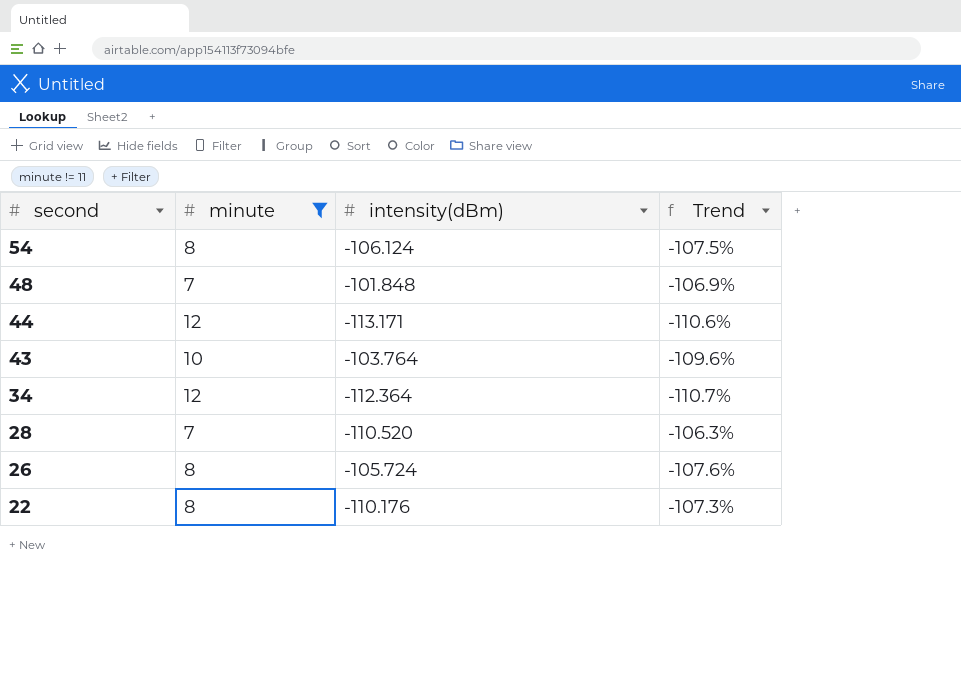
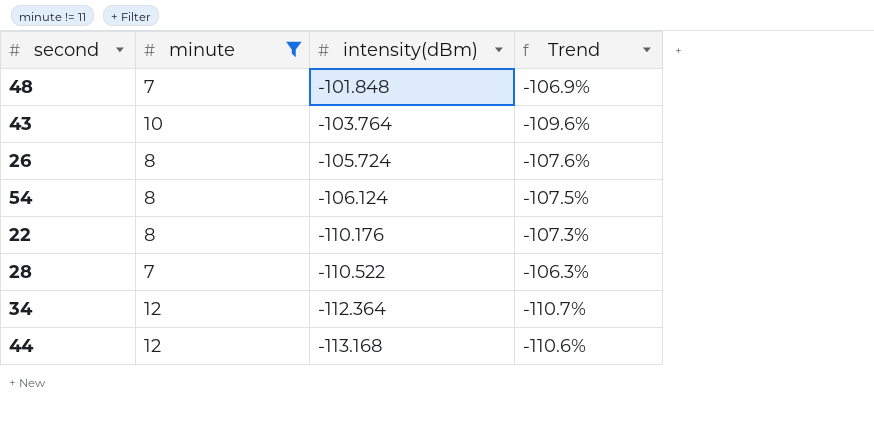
row order: second descending -> intensity(dBm) descending
28 | intensity(dBm): -110.520 -> -110.522
44 | intensity(dBm): -113.171 -> -113.168

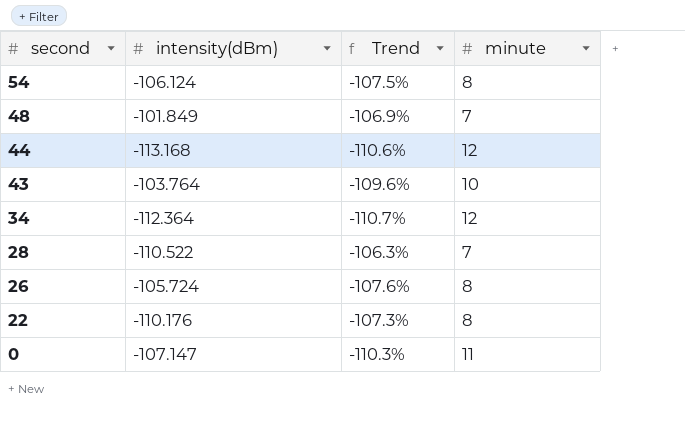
filter: minute != 11 -> none
row order: intensity(dBm) descending -> second descending
column minute | position: 2 -> 4
48 | intensity(dBm): -101.848 -> -101.849

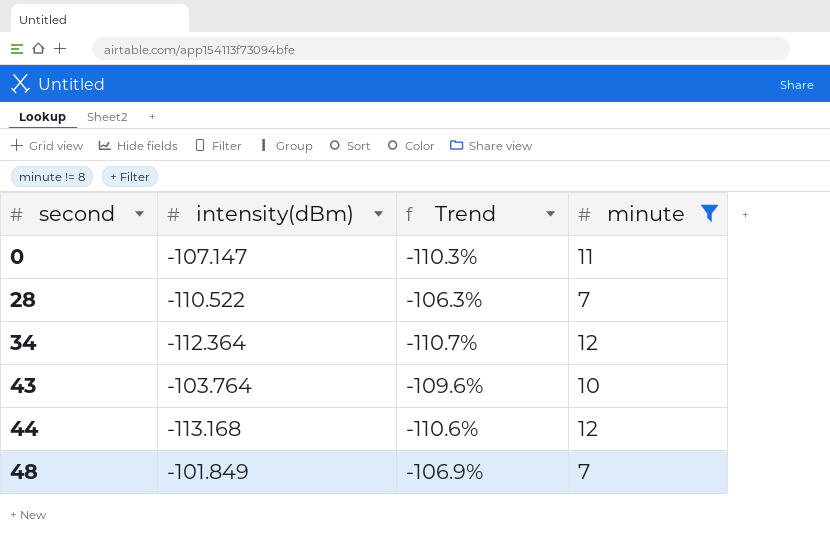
filter: none -> minute != 8
row order: second descending -> second ascending

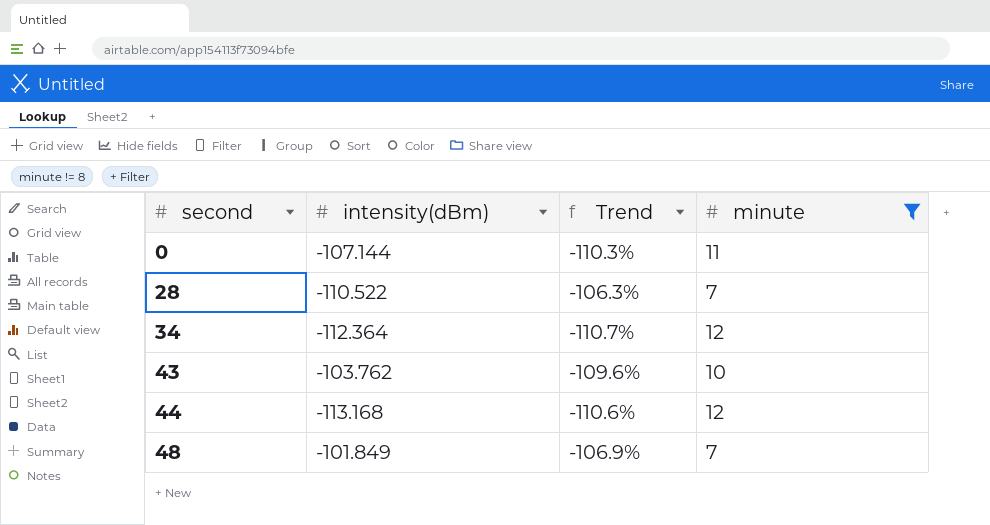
0 | intensity(dBm): -107.147 -> -107.144
43 | intensity(dBm): -103.764 -> -103.762

